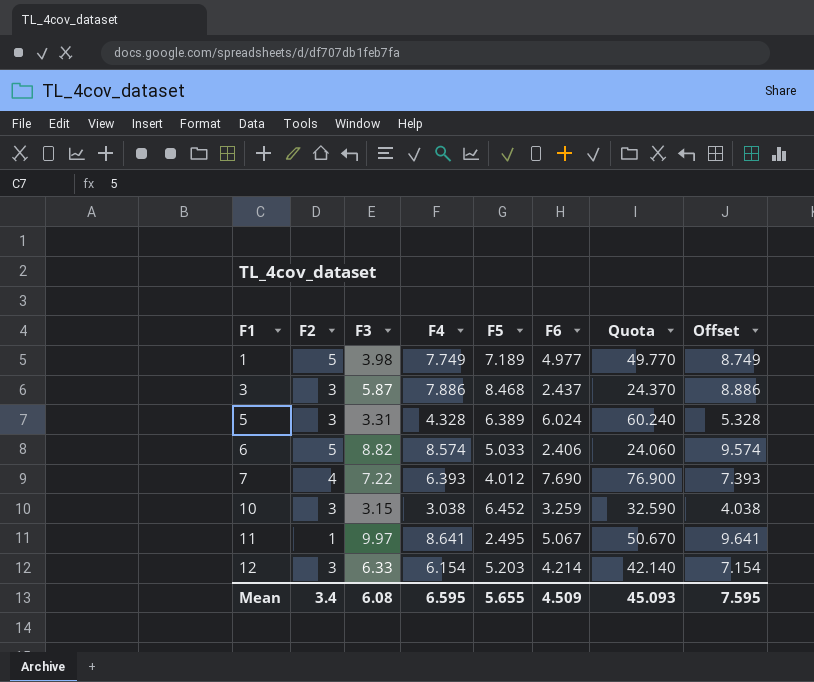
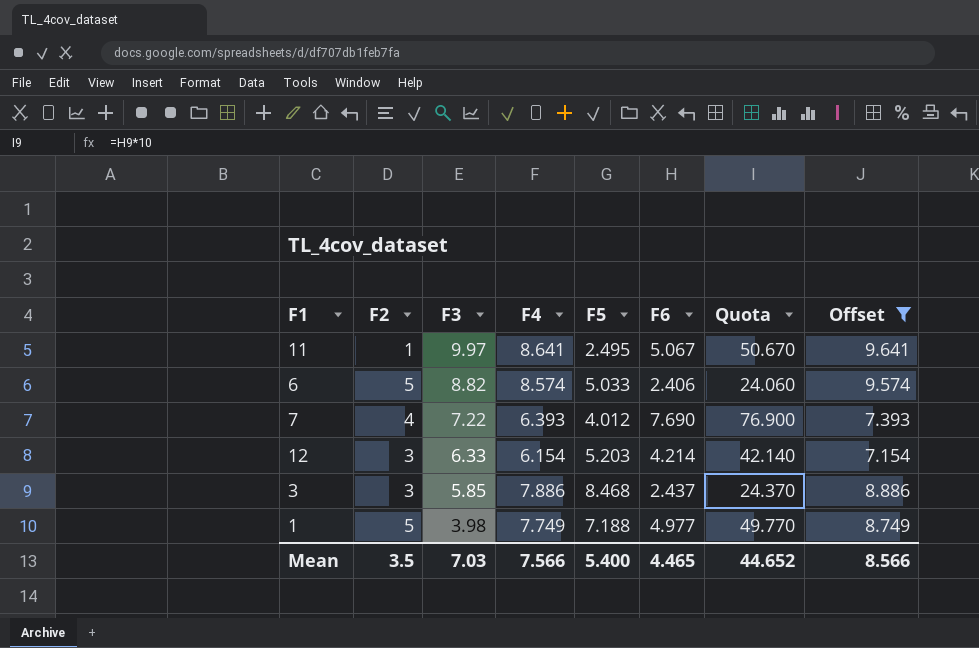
filter: none -> Offset >= 7.154
row order: F1 ascending -> F3 descending
3 | F3: 5.87 -> 5.85
1 | F5: 7.189 -> 7.188
Mean | F2: 3.4 -> 3.5
Mean | F3: 6.08 -> 7.03
Mean | F4: 6.595 -> 7.566
Mean | F5: 5.655 -> 5.400
Mean | F6: 4.509 -> 4.465
Mean | Quota: 45.093 -> 44.652
Mean | Offset: 7.595 -> 8.566

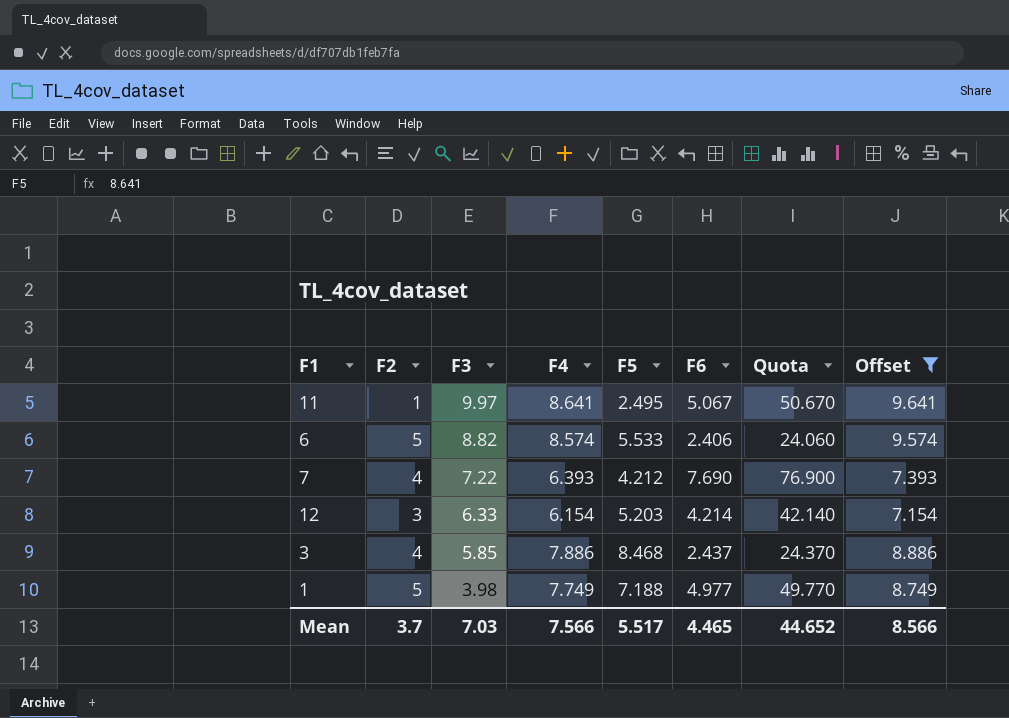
6 | F5: 5.033 -> 5.533
7 | F5: 4.012 -> 4.212
3 | F2: 3 -> 4
Mean | F2: 3.5 -> 3.7
Mean | F5: 5.400 -> 5.517

